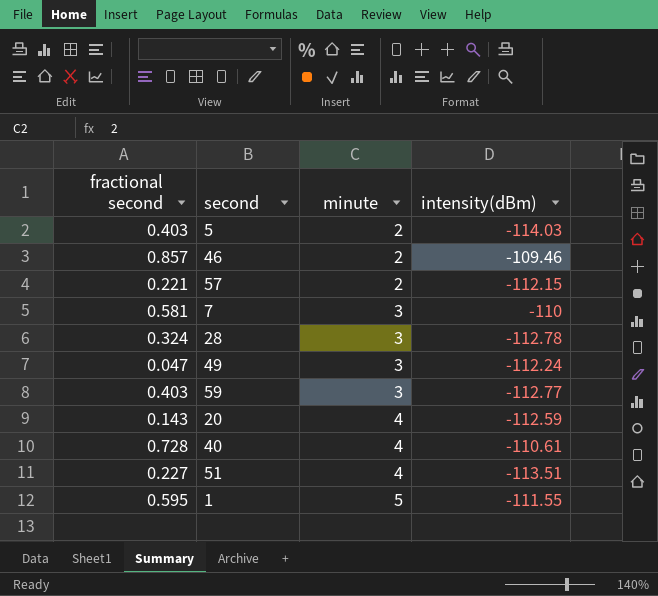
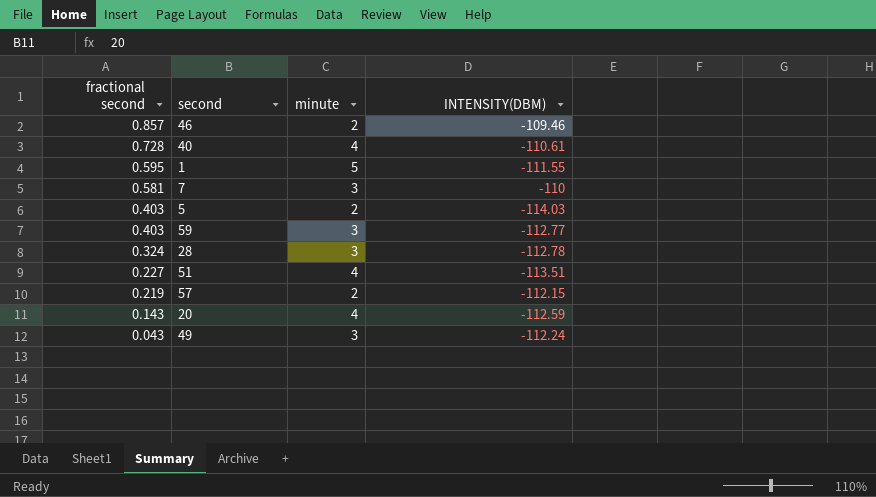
row order: minute ascending -> fractional second descending
column name: intensity(dBm) -> INTENSITY(DBM)
57 | fractional second: 0.221 -> 0.219
49 | fractional second: 0.047 -> 0.043

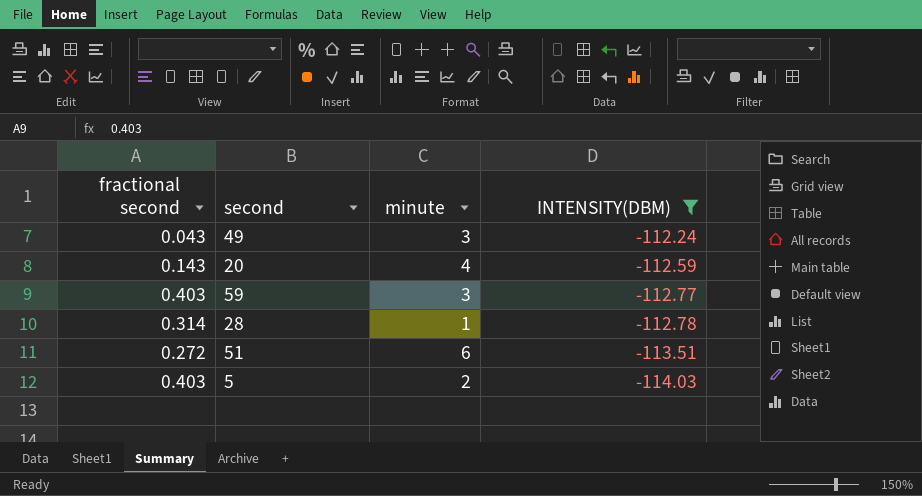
filter: none -> INTENSITY(DBM) <= -112.24
row order: fractional second descending -> INTENSITY(DBM) descending
28 | fractional second: 0.324 -> 0.314
28 | minute: 3 -> 1
51 | fractional second: 0.227 -> 0.272
51 | minute: 4 -> 6

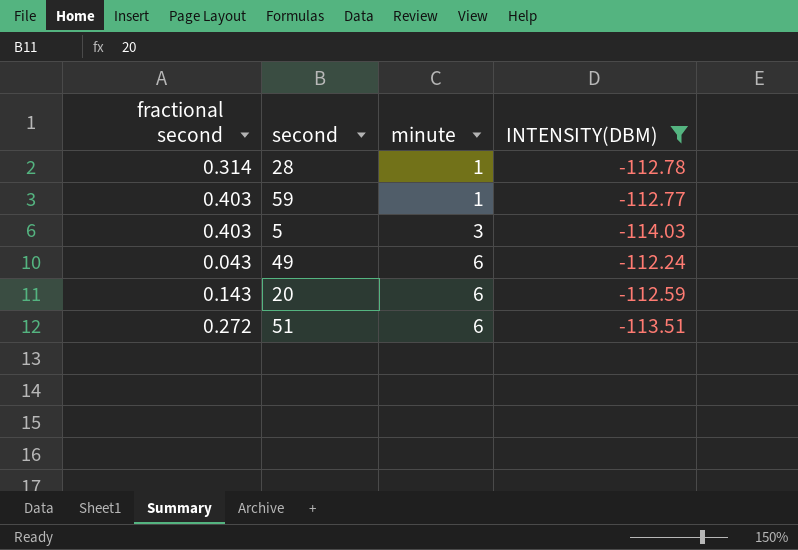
row order: INTENSITY(DBM) descending -> minute ascending
59 | minute: 3 -> 1
5 | minute: 2 -> 3
49 | minute: 3 -> 6
20 | minute: 4 -> 6

